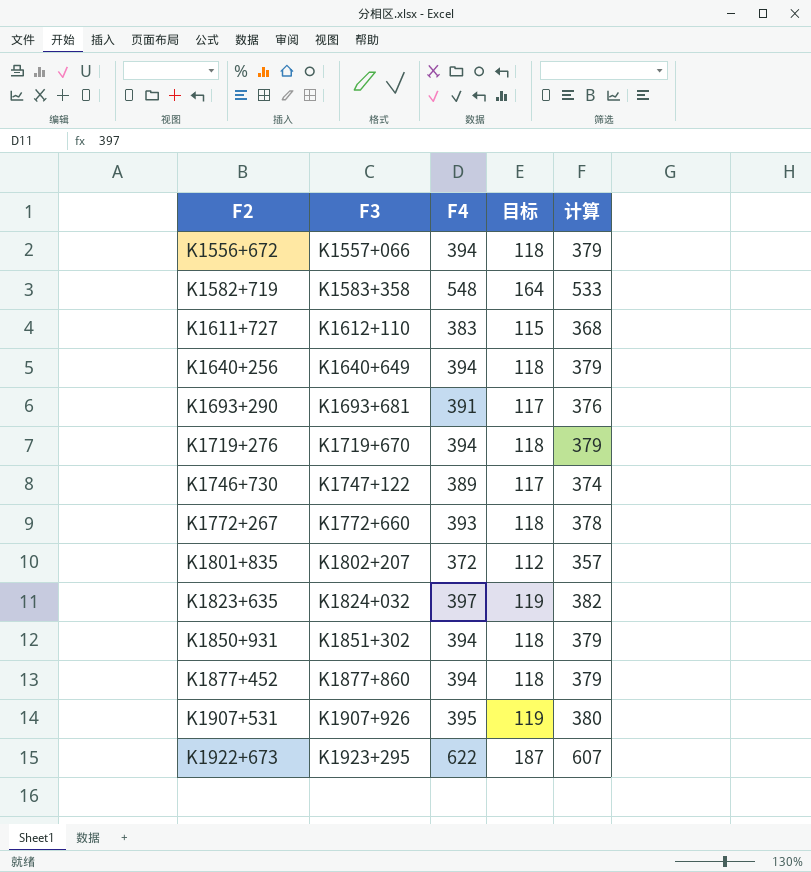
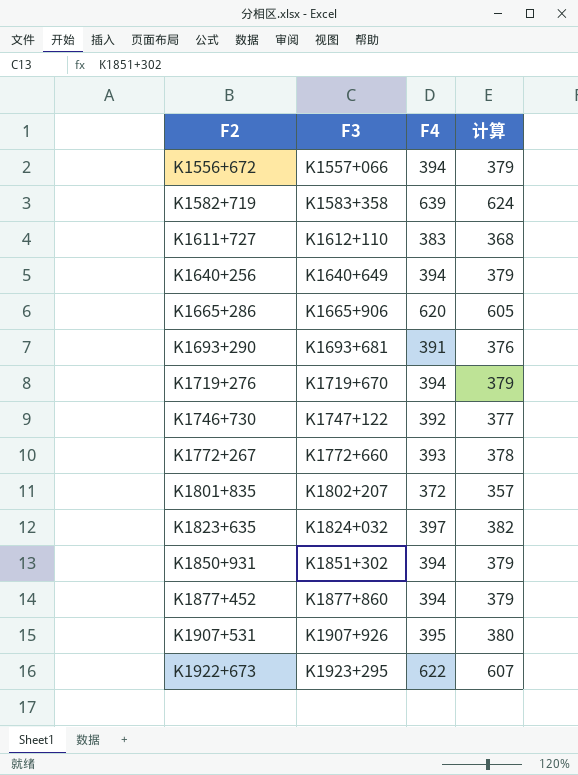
column 目标 | formula: [F4] * 0.3 -> none
K1582+719 | F4: 548 -> 639
K1582+719 | 计算: 533 -> 624
row K1665+286: none -> K1665+906 | 620 | 605
K1746+730 | F4: 389 -> 392
K1746+730 | 计算: 374 -> 377

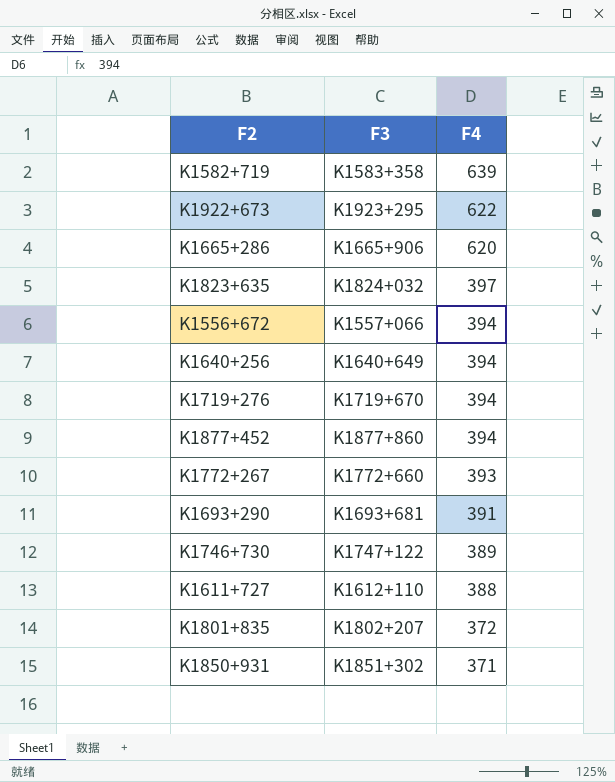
row order: F2 ascending -> F4 descending
column 计算 | formula: [F4] - 15 -> none
row K1907+531: K1907+926 | 395 | 380 -> none
K1746+730 | F4: 392 -> 389
K1611+727 | F4: 383 -> 388
K1850+931 | F4: 394 -> 371

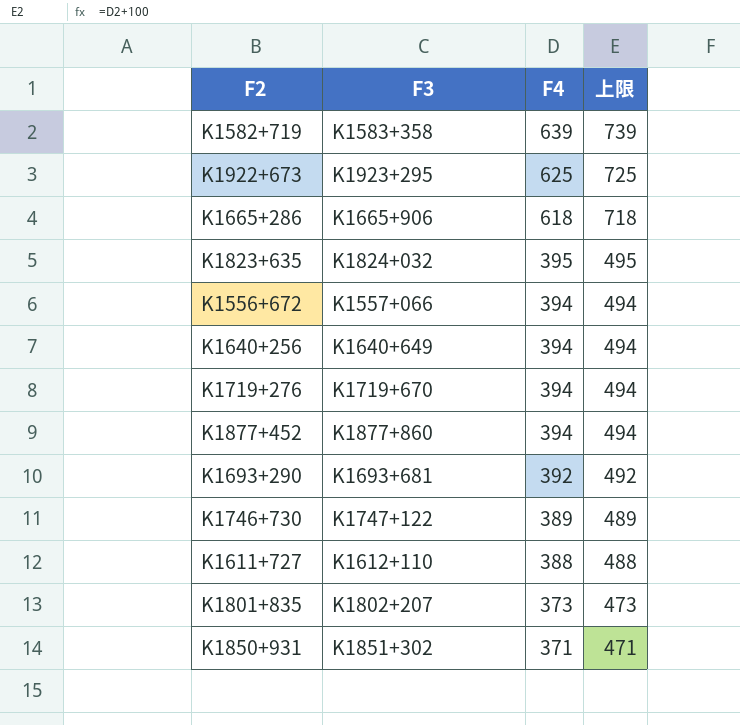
column 上限 | formula: none -> [F4] + 100
row K1772+267: K1772+660 | 393 -> none
K1922+673 | F4: 622 -> 625
K1665+286 | F4: 620 -> 618
K1823+635 | F4: 397 -> 395
K1693+290 | F4: 391 -> 392
K1801+835 | F4: 372 -> 373

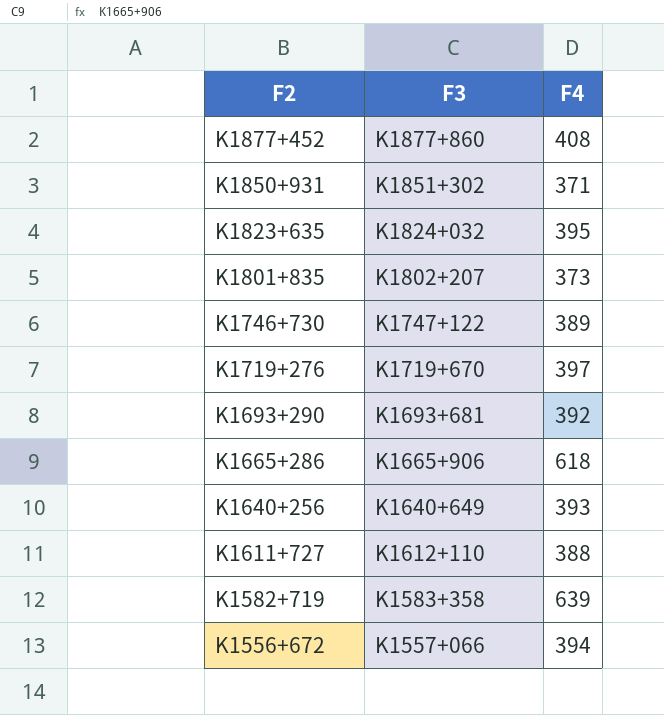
row order: F4 descending -> F2 descending
column 上限 | formula: [F4] + 100 -> none
row K1922+673: K1923+295 | 625 | 725 -> none
K1877+452 | F4: 394 -> 408
K1719+276 | F4: 394 -> 397
K1640+256 | F4: 394 -> 393

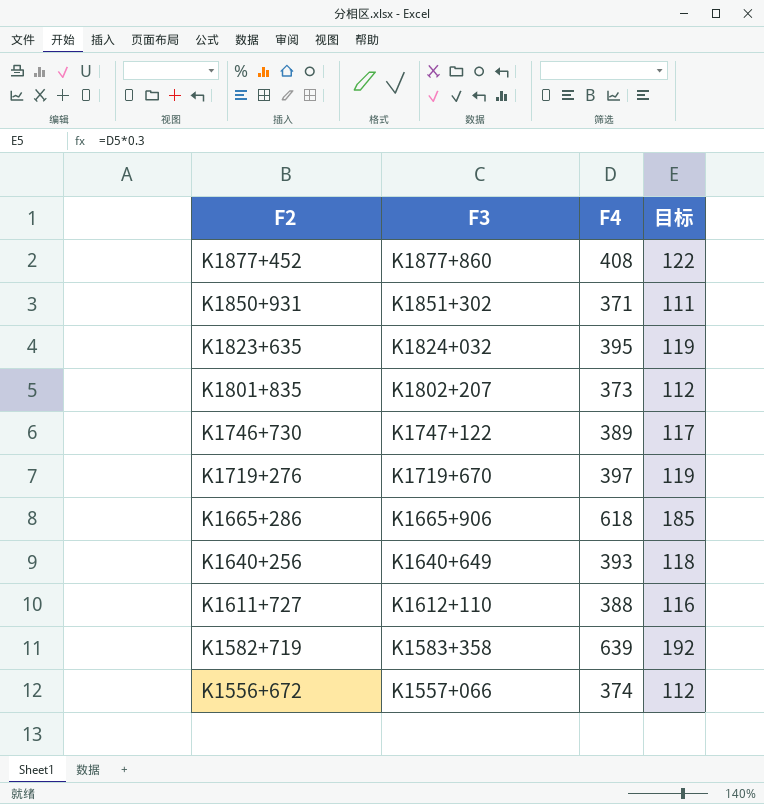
column 目标 | formula: none -> [F4] * 0.3
row K1693+290: K1693+681 | 392 -> none
K1556+672 | F4: 394 -> 374

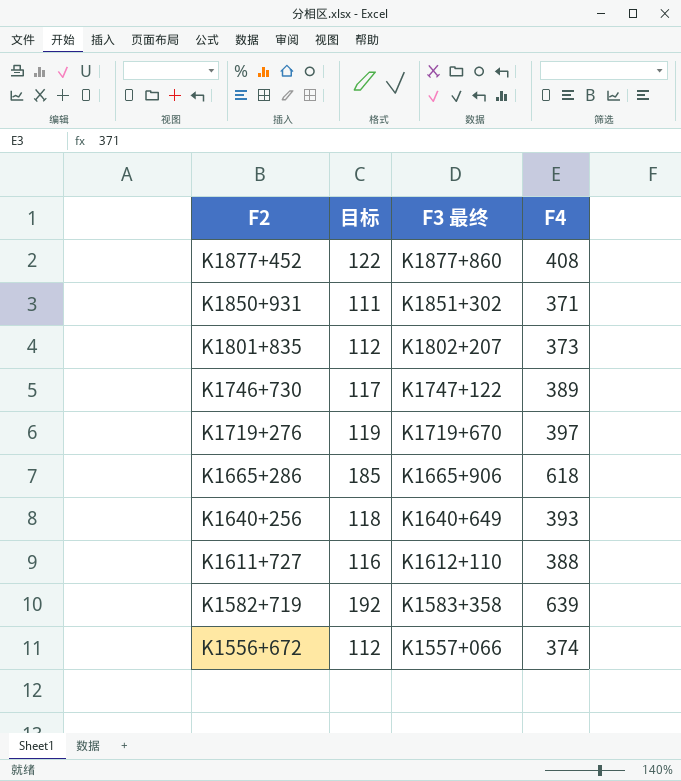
column 目标 | position: 4 -> 2
column name: F3 -> F3 最终
row K1823+635: K1824+032 | 395 | 119 -> none

